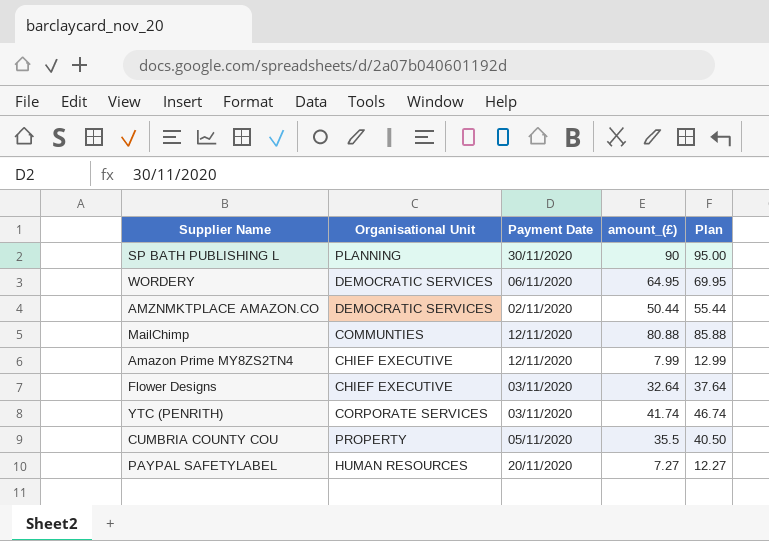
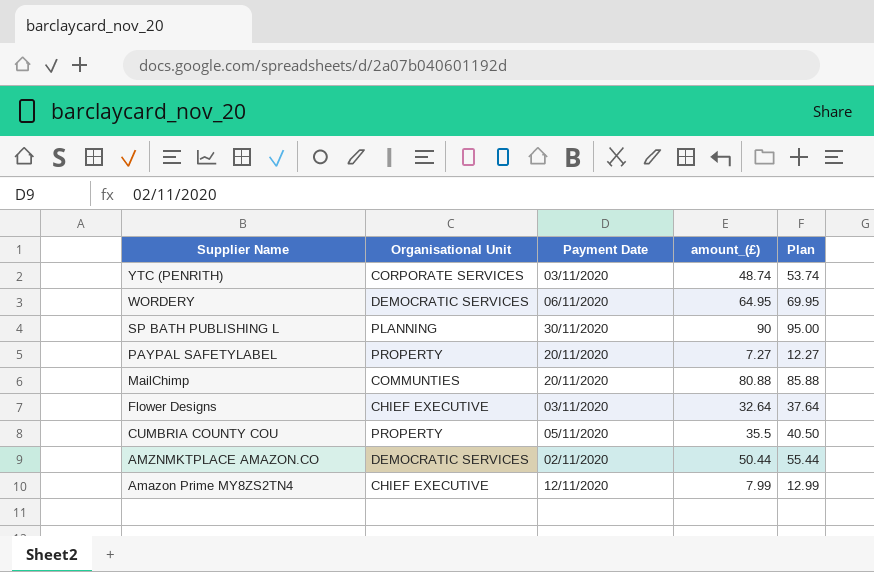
row order: none -> Supplier Name descending
YTC (PENRITH) | amount_(£): 41.74 -> 48.74
YTC (PENRITH) | Plan: 46.74 -> 53.74
PAYPAL SAFETYLABEL | Organisational Unit: HUMAN RESOURCES -> PROPERTY
MailChimp | Payment Date: 12/11/2020 -> 20/11/2020

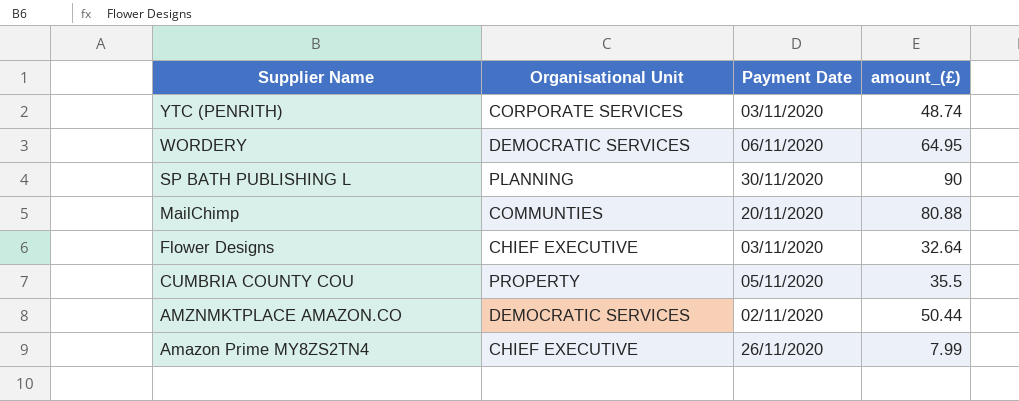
column Plan | formula: [amount_(£)] + 5 -> none
row PAYPAL SAFETYLABEL: PROPERTY | 20/11/2020 | 7.27 | 12.27 -> none
Amazon Prime MY8ZS2TN4 | Payment Date: 12/11/2020 -> 26/11/2020

